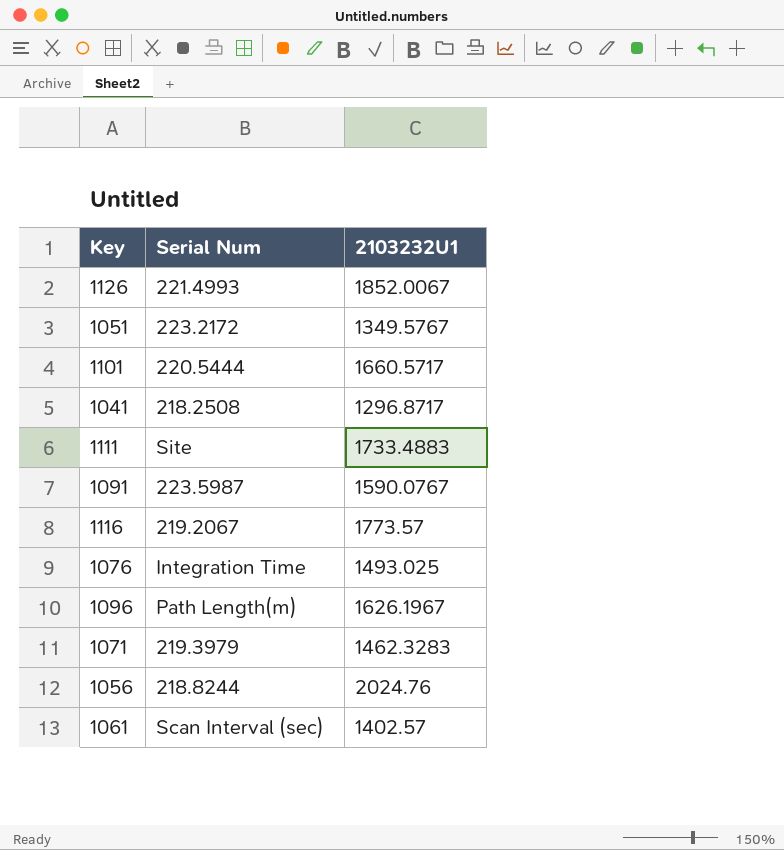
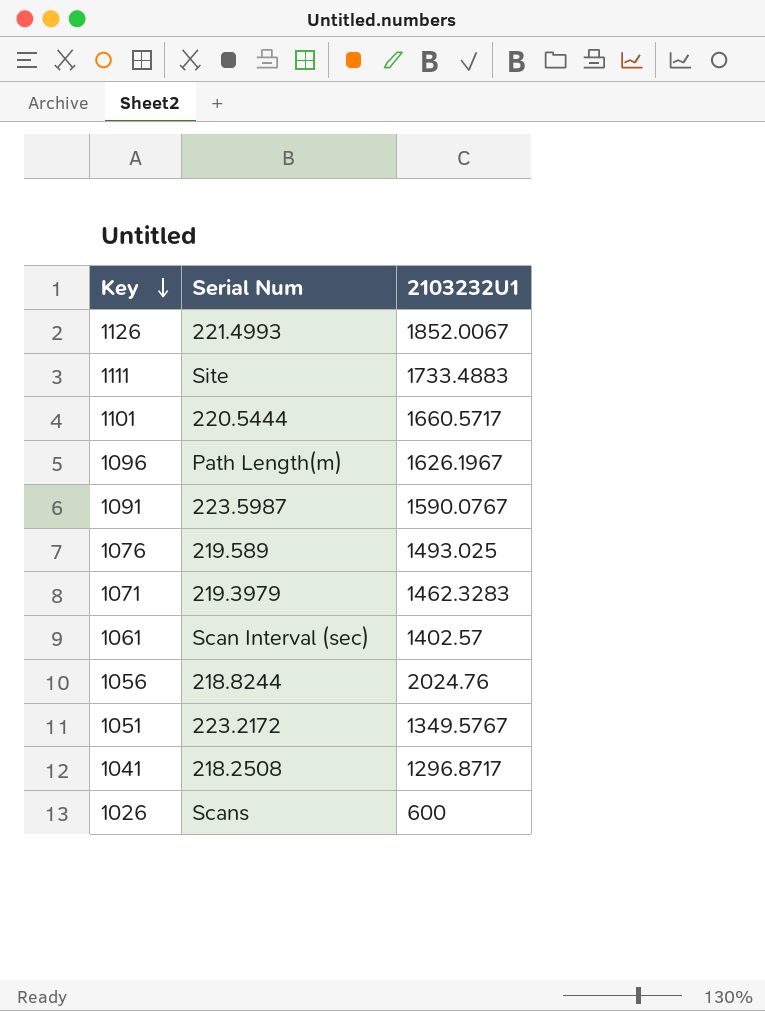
row order: none -> Key descending
row 1116: 219.2067 | 1773.57 -> none
1076 | Serial Num: Integration Time -> 219.589
row 1026: none -> Scans | 600

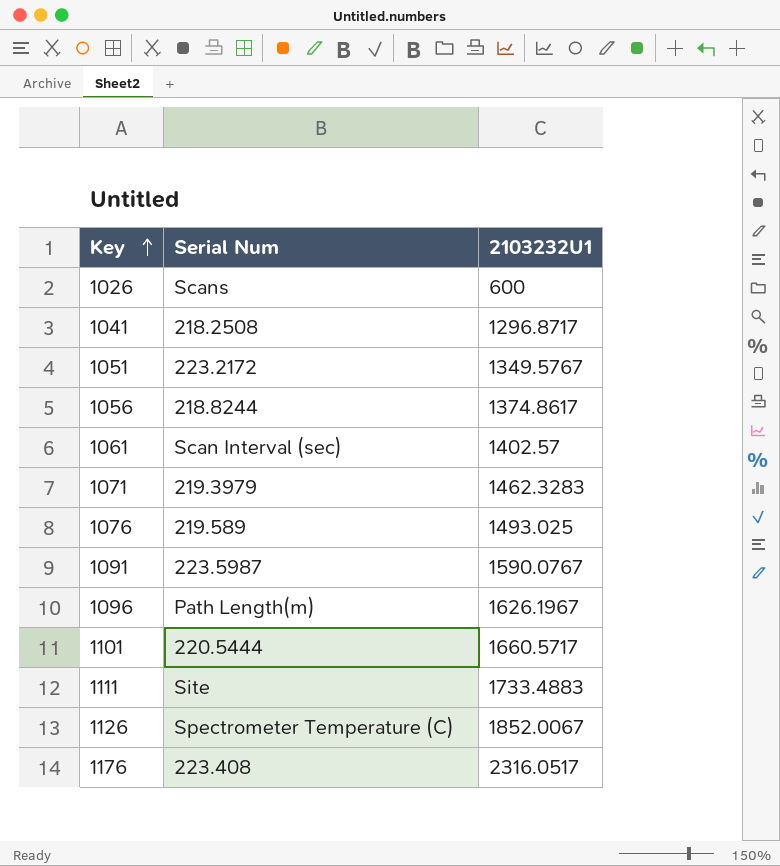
row order: Key descending -> Key ascending
1056 | 2103232U1: 2024.76 -> 1374.8617
1126 | Serial Num: 221.4993 -> Spectrometer Temperature (C)
row 1176: none -> 223.408 | 2316.0517

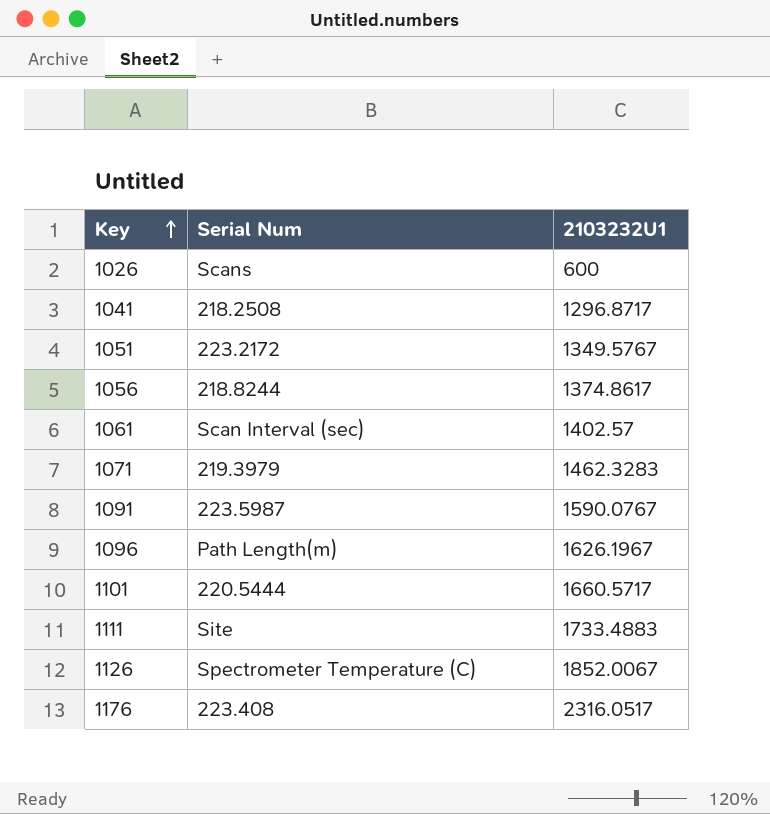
row 1076: 219.589 | 1493.025 -> none

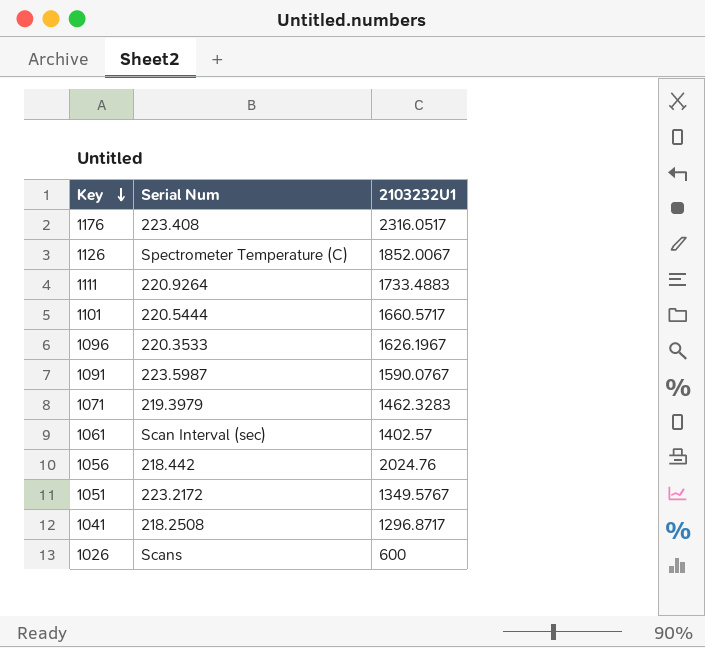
row order: Key ascending -> Key descending
1111 | Serial Num: Site -> 220.9264
1096 | Serial Num: Path Length(m) -> 220.3533
1056 | Serial Num: 218.8244 -> 218.442
1056 | 2103232U1: 1374.8617 -> 2024.76

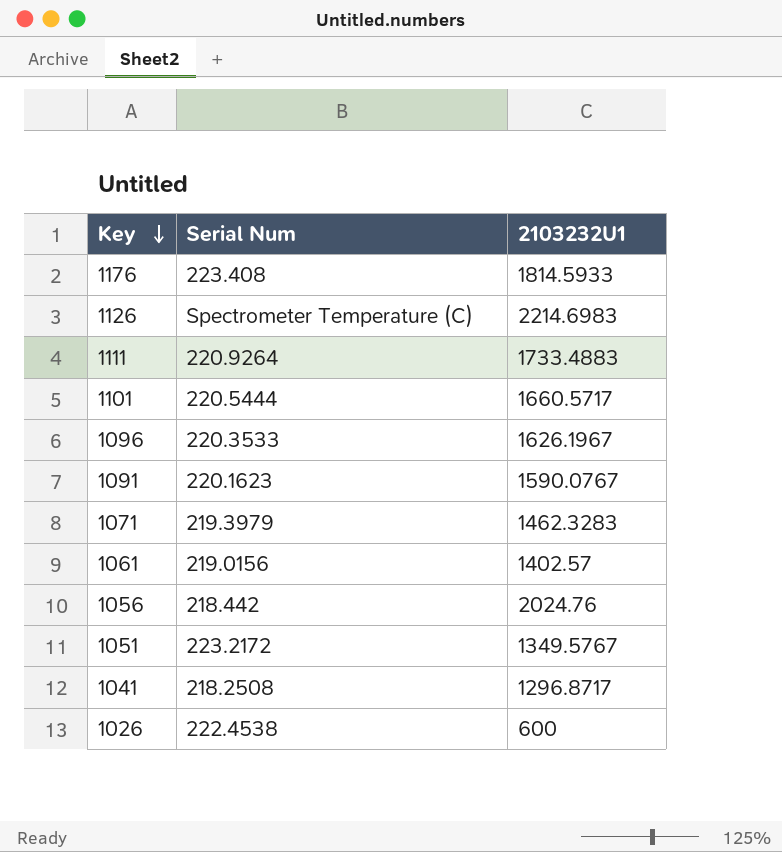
1176 | 2103232U1: 2316.0517 -> 1814.5933
1126 | 2103232U1: 1852.0067 -> 2214.6983
1091 | Serial Num: 223.5987 -> 220.1623
1061 | Serial Num: Scan Interval (sec) -> 219.0156
1026 | Serial Num: Scans -> 222.4538

